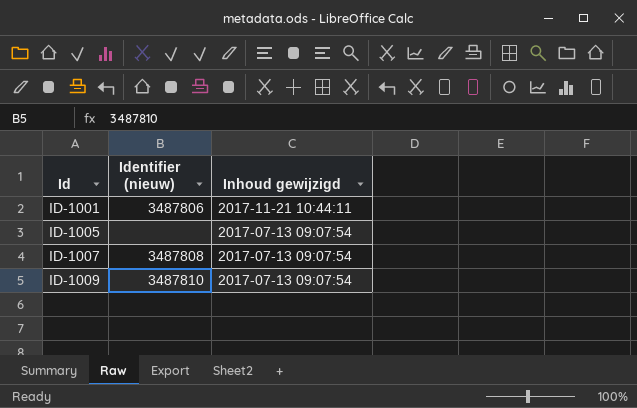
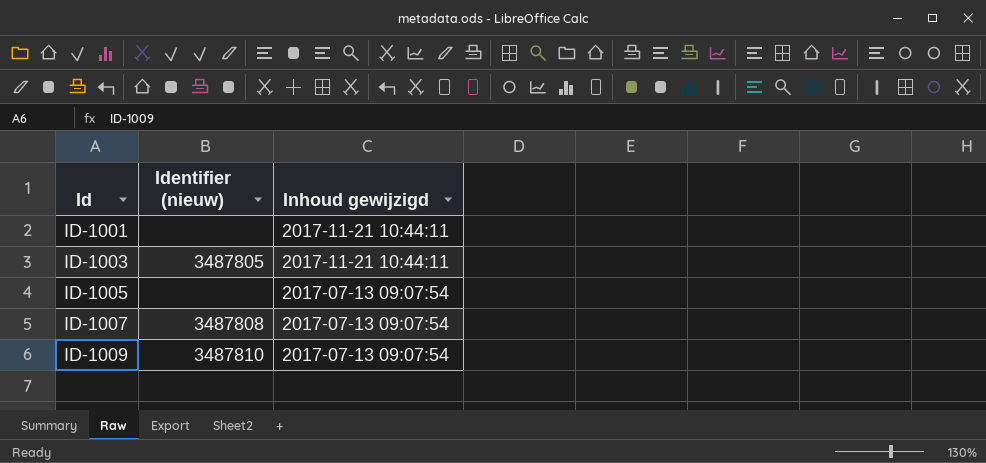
ID-1001 | Identifier (nieuw): 3487806 -> none
row ID-1003: none -> 3487805 | 2017-11-21 10:44:11

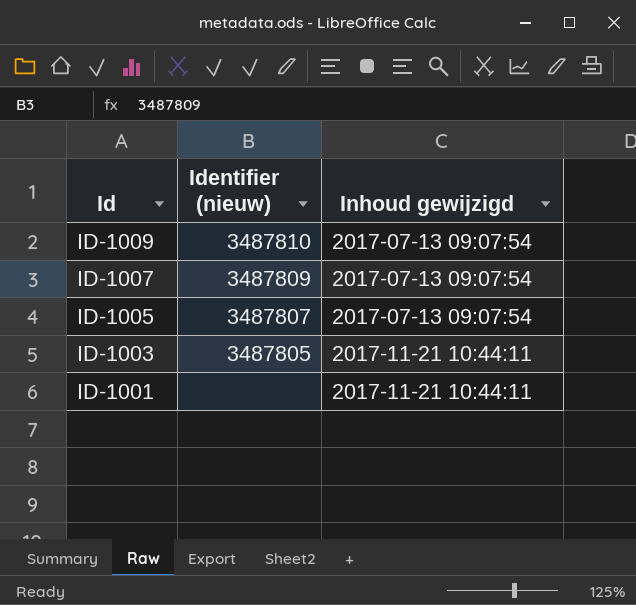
row order: Id ascending -> Id descending
ID-1007 | Identifier (nieuw): 3487808 -> 3487809
ID-1005 | Identifier (nieuw): none -> 3487807

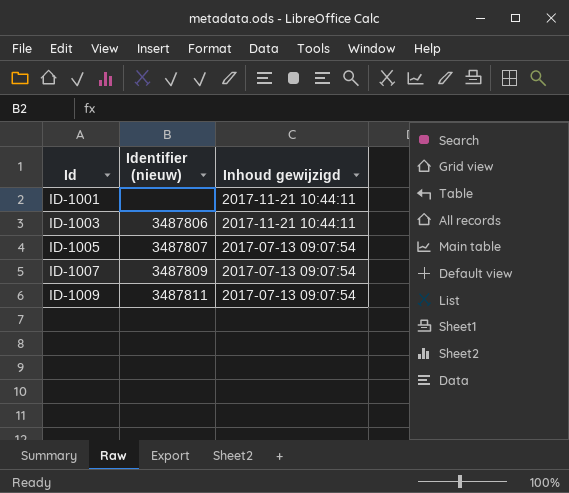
row order: Id descending -> Id ascending
ID-1003 | Identifier (nieuw): 3487805 -> 3487806
ID-1009 | Identifier (nieuw): 3487810 -> 3487811

